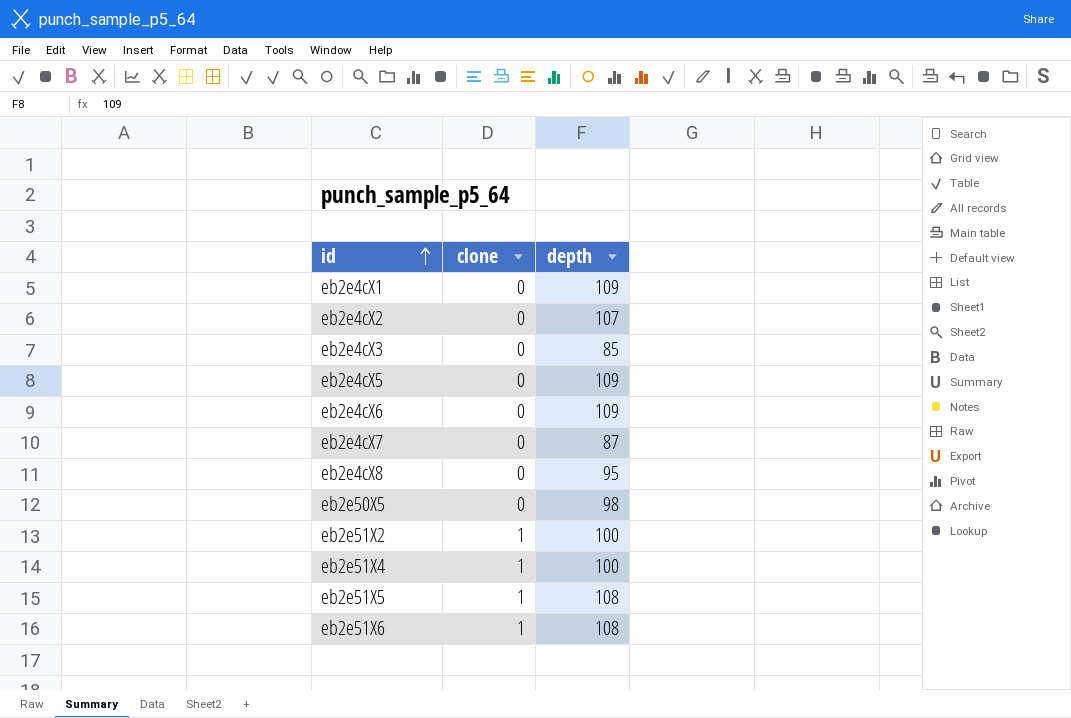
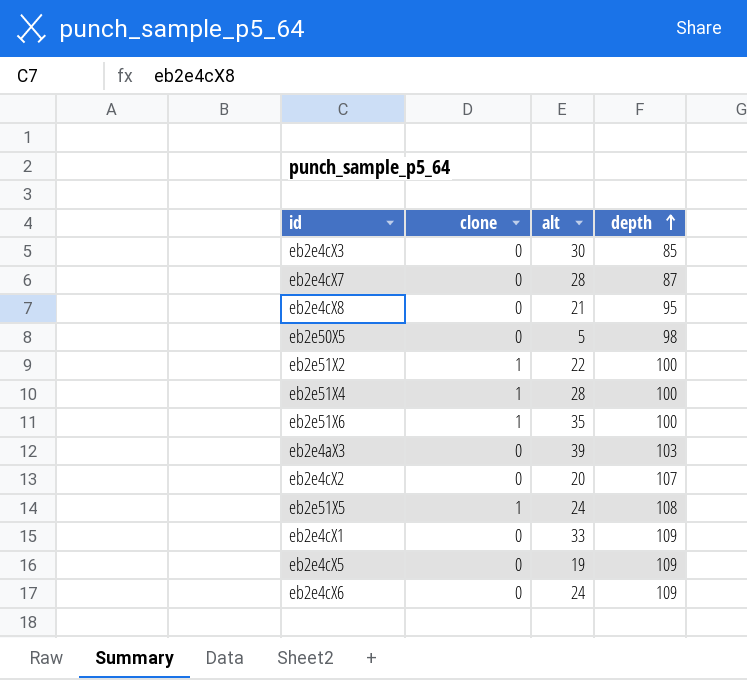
row order: id ascending -> depth ascending
column alt | position: none -> 3
eb2e51X6 | depth: 108 -> 100
row eb2e4aX3: none -> 0 | 39 | 103

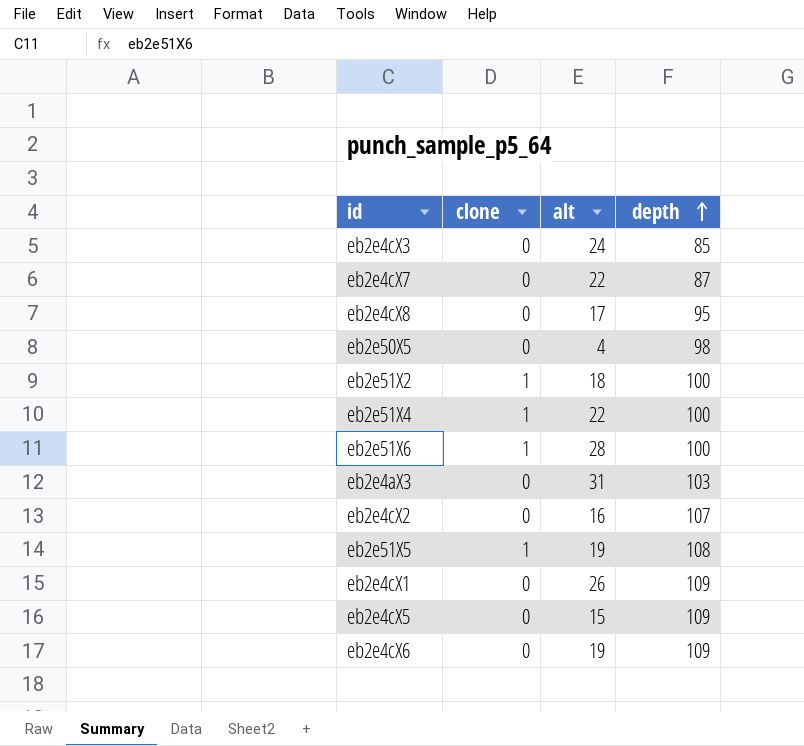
eb2e4cX3 | alt: 30 -> 24
eb2e4cX7 | alt: 28 -> 22
eb2e4cX8 | alt: 21 -> 17
eb2e50X5 | alt: 5 -> 4
eb2e51X2 | alt: 22 -> 18
eb2e51X4 | alt: 28 -> 22
eb2e51X6 | alt: 35 -> 28
eb2e4aX3 | alt: 39 -> 31
eb2e4cX2 | alt: 20 -> 16
eb2e51X5 | alt: 24 -> 19
eb2e4cX1 | alt: 33 -> 26
eb2e4cX5 | alt: 19 -> 15
eb2e4cX6 | alt: 24 -> 19

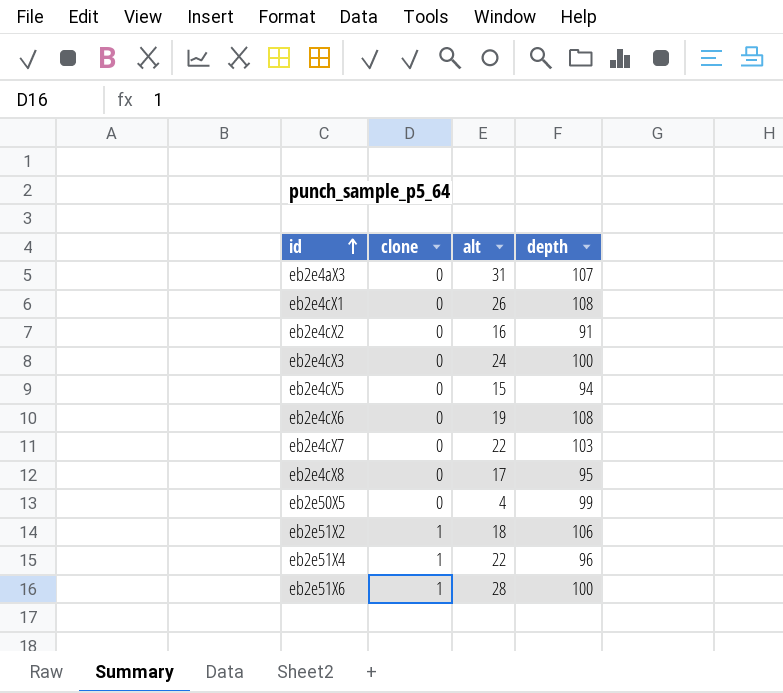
row order: depth ascending -> id ascending
row eb2e51X5: 1 | 19 | 108 -> none
eb2e4aX3 | depth: 103 -> 107
eb2e4cX1 | depth: 109 -> 108
eb2e4cX2 | depth: 107 -> 91
eb2e4cX3 | depth: 85 -> 100
eb2e4cX5 | depth: 109 -> 94
eb2e4cX6 | depth: 109 -> 108
eb2e4cX7 | depth: 87 -> 103
eb2e50X5 | depth: 98 -> 99
eb2e51X2 | depth: 100 -> 106
eb2e51X4 | depth: 100 -> 96

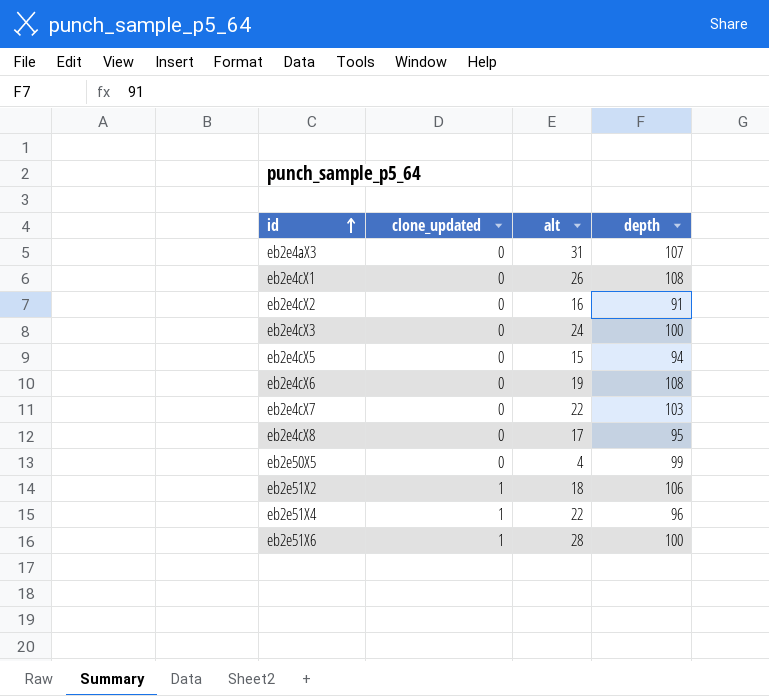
column name: clone -> clone_updated

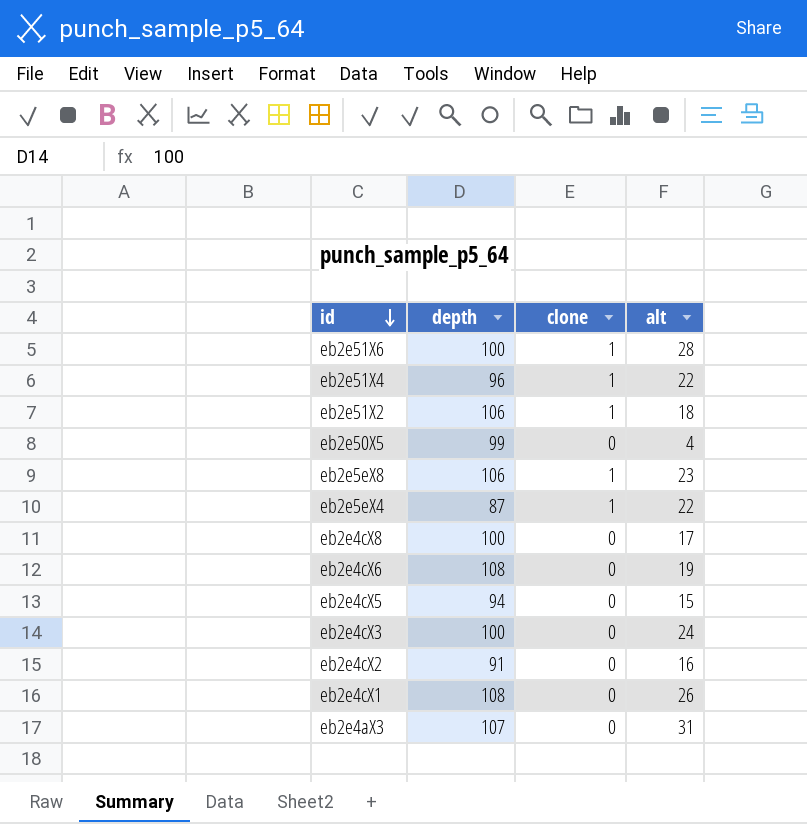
row order: id ascending -> id descending
column depth | position: 4 -> 2
column name: clone_updated -> clone
row eb2e4cX7: 0 | 22 | 103 -> none
row eb2e5eX8: none -> 106 | 1 | 23
row eb2e5eX4: none -> 87 | 1 | 22
eb2e4cX8 | depth: 95 -> 100

